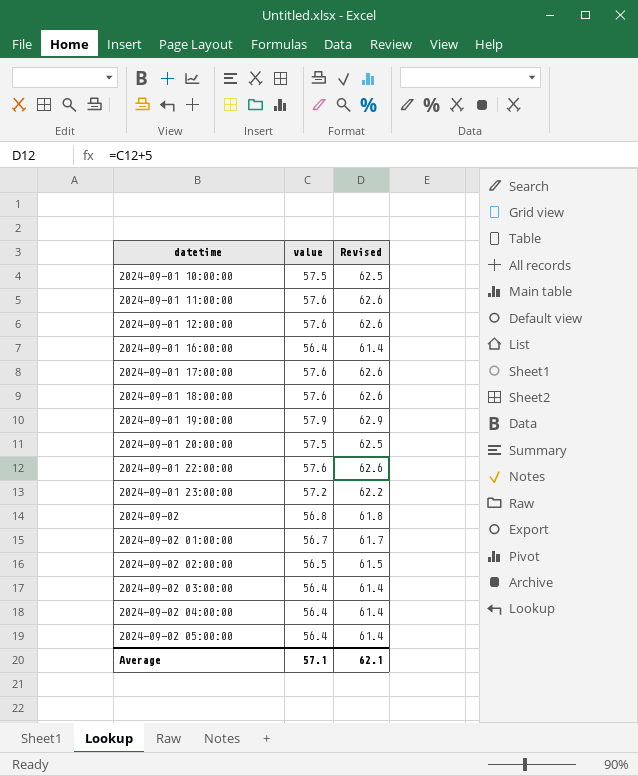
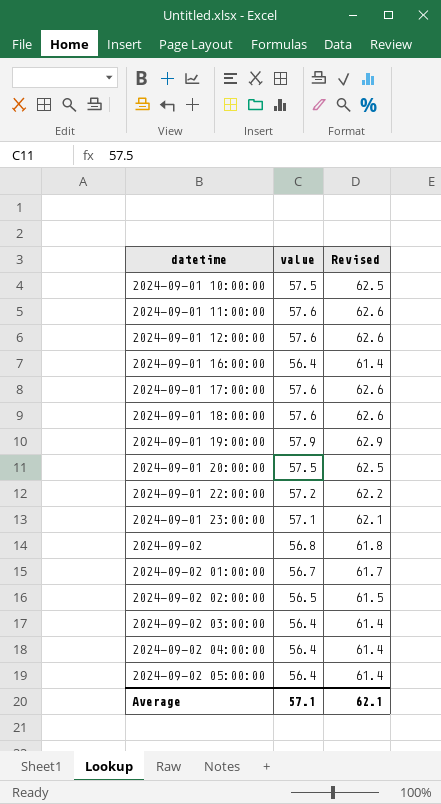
2024-09-01 22:00:00 | value: 57.6 -> 57.2
2024-09-01 22:00:00 | Revised: 62.6 -> 62.2
2024-09-01 23:00:00 | value: 57.2 -> 57.1
2024-09-01 23:00:00 | Revised: 62.2 -> 62.1

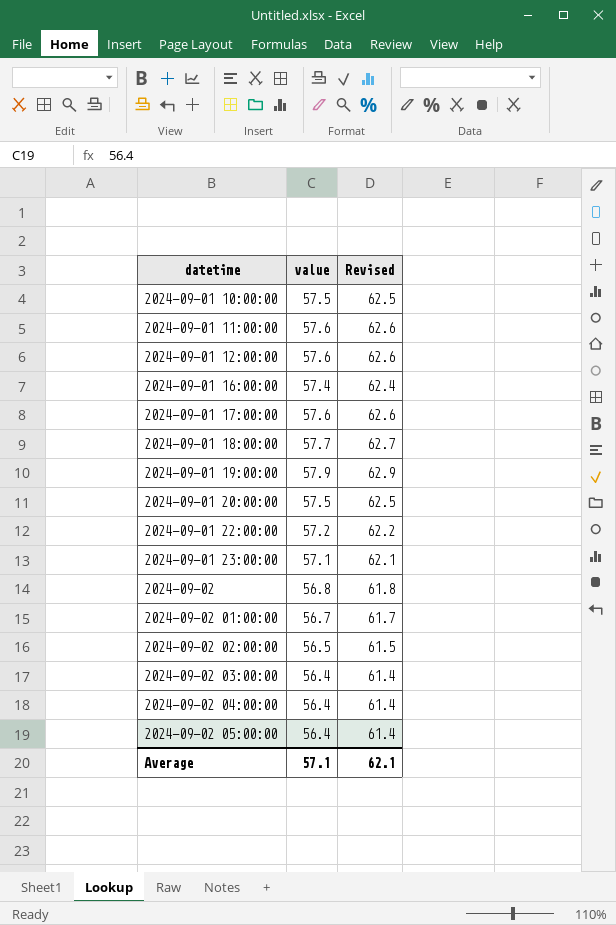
2024-09-01 16:00:00 | value: 56.4 -> 57.4
2024-09-01 16:00:00 | Revised: 61.4 -> 62.4
2024-09-01 18:00:00 | value: 57.6 -> 57.7
2024-09-01 18:00:00 | Revised: 62.6 -> 62.7

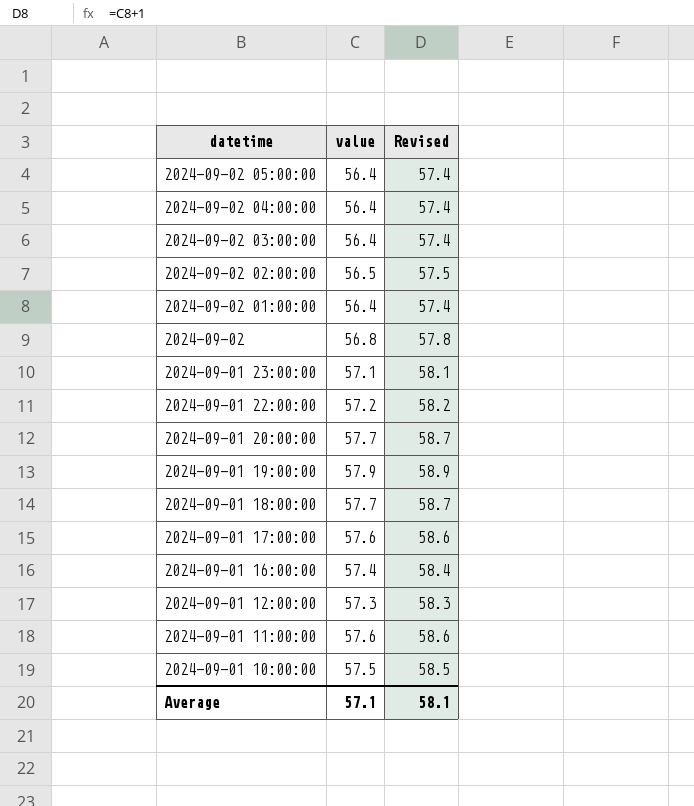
row order: datetime ascending -> datetime descending
column Revised | formula: [value] + 5 -> [value] + 1
2024-09-02 01:00:00 | value: 56.7 -> 56.4
2024-09-01 20:00:00 | value: 57.5 -> 57.7
2024-09-01 12:00:00 | value: 57.6 -> 57.3
Average | Revised: 62.1 -> 58.1

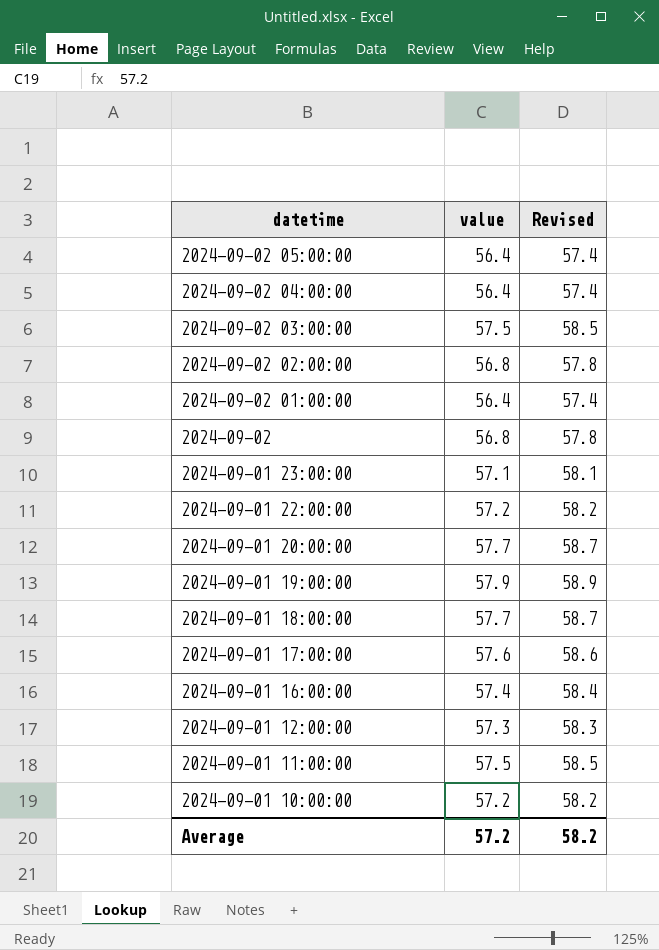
2024-09-02 03:00:00 | value: 56.4 -> 57.5
2024-09-02 03:00:00 | Revised: 57.4 -> 58.5
2024-09-02 02:00:00 | value: 56.5 -> 56.8
2024-09-02 02:00:00 | Revised: 57.5 -> 57.8
2024-09-01 11:00:00 | value: 57.6 -> 57.5
2024-09-01 11:00:00 | Revised: 58.6 -> 58.5
2024-09-01 10:00:00 | value: 57.5 -> 57.2
2024-09-01 10:00:00 | Revised: 58.5 -> 58.2
Average | value: 57.1 -> 57.2
Average | Revised: 58.1 -> 58.2

